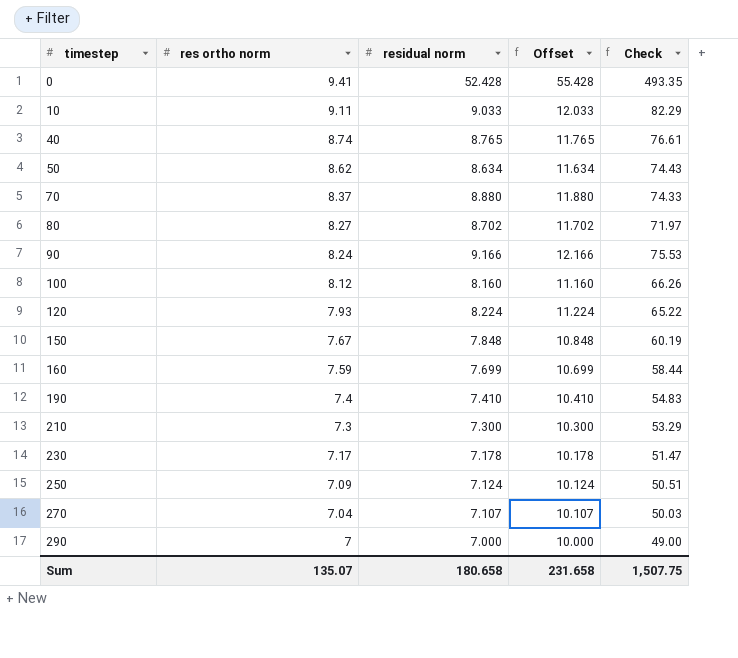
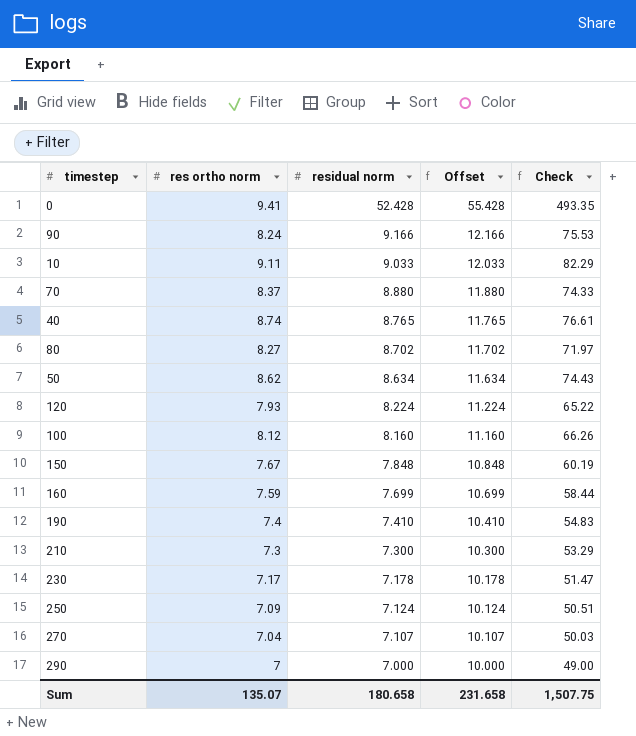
row order: timestep ascending -> residual norm descending

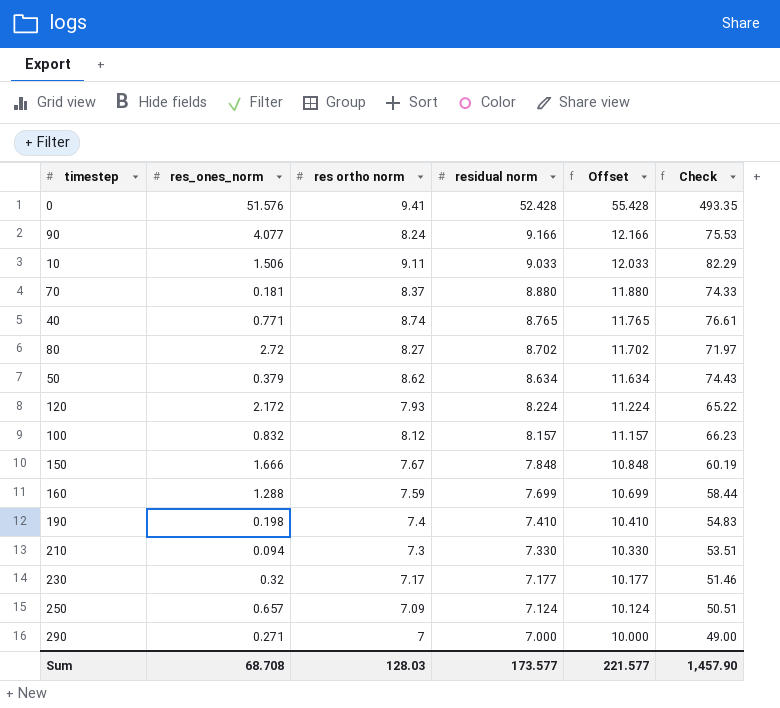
column res_ones_norm | position: none -> 2
row 270: 7.04 | 7.107 | 10.107 | 50.03 -> none
100 | residual norm: 8.160 -> 8.157
100 | Offset: 11.160 -> 11.157
100 | Check: 66.26 -> 66.23
210 | residual norm: 7.300 -> 7.330
210 | Offset: 10.300 -> 10.330
210 | Check: 53.29 -> 53.51
230 | residual norm: 7.178 -> 7.177
230 | Offset: 10.178 -> 10.177
230 | Check: 51.47 -> 51.46
Sum | res ortho norm: 135.07 -> 128.03
Sum | residual norm: 180.658 -> 173.577
Sum | Offset: 231.658 -> 221.577
Sum | Check: 1,507.75 -> 1,457.90

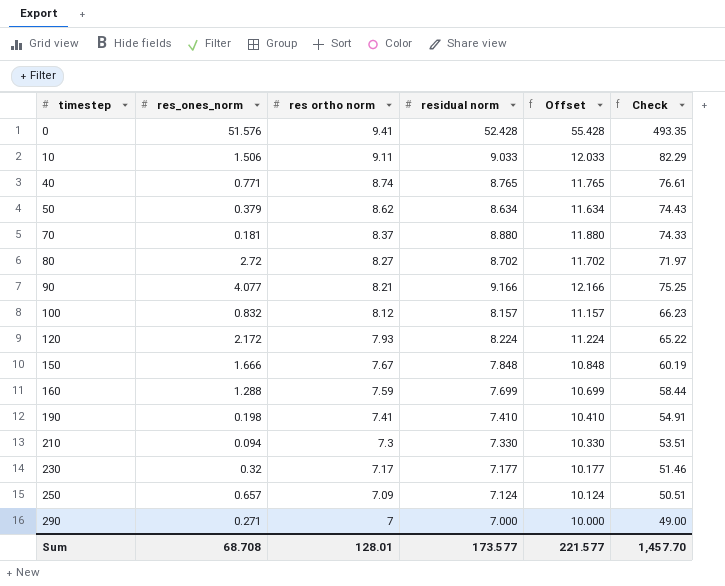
row order: residual norm descending -> timestep ascending
90 | res ortho norm: 8.24 -> 8.21
90 | Check: 75.53 -> 75.25
190 | res ortho norm: 7.4 -> 7.41
190 | Check: 54.83 -> 54.91
Sum | res ortho norm: 128.03 -> 128.01
Sum | Check: 1,457.90 -> 1,457.70

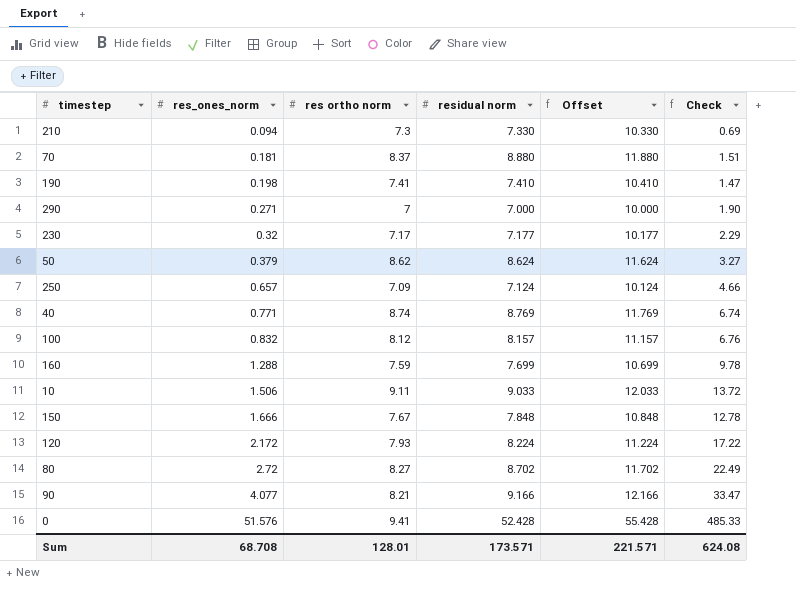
row order: timestep ascending -> res_ones_norm ascending
column Check | formula: [res ortho norm] * [residual norm] -> [res_ones_norm] * [res ortho norm]
50 | residual norm: 8.634 -> 8.624
50 | Offset: 11.634 -> 11.624
40 | residual norm: 8.765 -> 8.769
40 | Offset: 11.765 -> 11.769
Sum | residual norm: 173.577 -> 173.571
Sum | Offset: 221.577 -> 221.571
Sum | Check: 1,457.70 -> 624.08

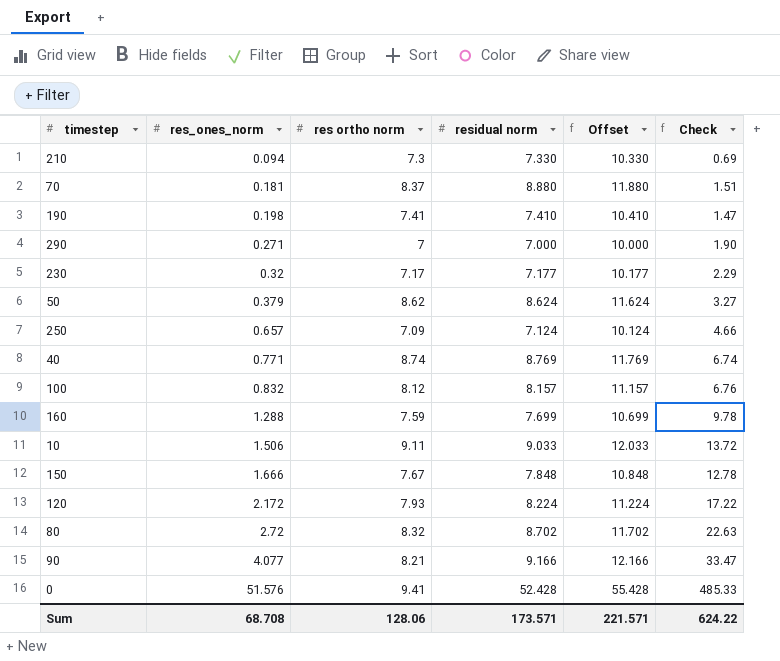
80 | res ortho norm: 8.27 -> 8.32
80 | Check: 22.49 -> 22.63
Sum | res ortho norm: 128.01 -> 128.06
Sum | Check: 624.08 -> 624.22

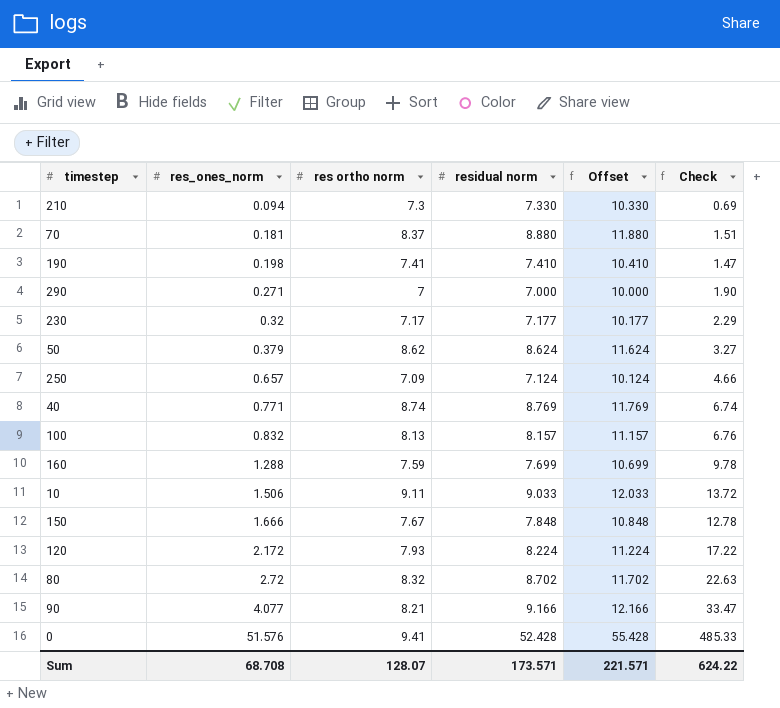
100 | res ortho norm: 8.12 -> 8.13
Sum | res ortho norm: 128.06 -> 128.07

